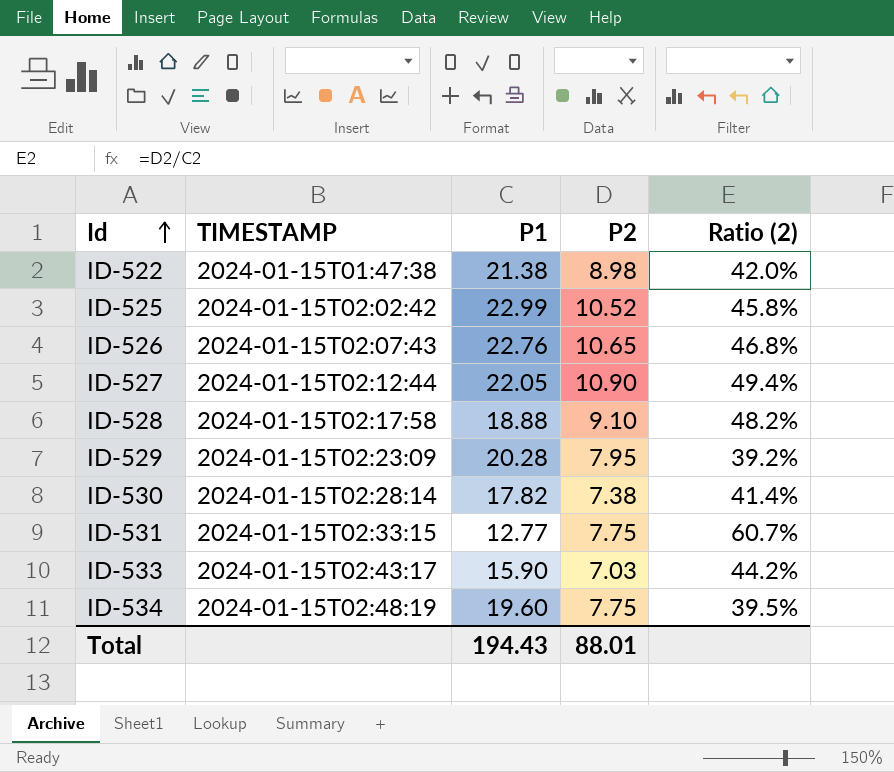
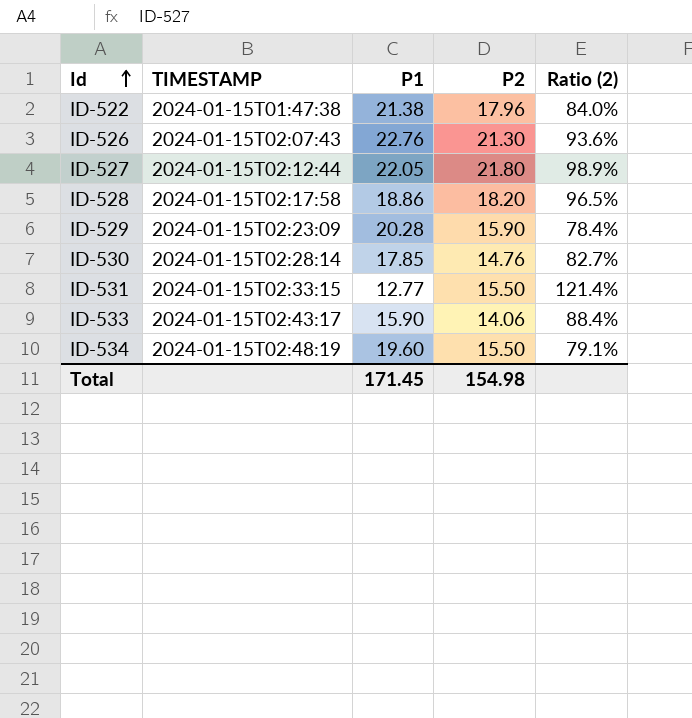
row ID-525: 2024-01-15T02:02:42 | 22.99 | 10.52 | 45.8% -> none
ID-522 | P2: 8.98 -> 17.96
ID-522 | Ratio (2): 42.0% -> 84.0%
ID-526 | P2: 10.65 -> 21.30
ID-526 | Ratio (2): 46.8% -> 93.6%
ID-527 | P2: 10.90 -> 21.80
ID-527 | Ratio (2): 49.4% -> 98.9%
ID-528 | P1: 18.88 -> 18.86
ID-528 | P2: 9.10 -> 18.20
ID-528 | Ratio (2): 48.2% -> 96.5%
ID-529 | P2: 7.95 -> 15.90
ID-529 | Ratio (2): 39.2% -> 78.4%
ID-530 | P1: 17.82 -> 17.85
ID-530 | P2: 7.38 -> 14.76
ID-530 | Ratio (2): 41.4% -> 82.7%
ID-531 | P2: 7.75 -> 15.50
ID-531 | Ratio (2): 60.7% -> 121.4%
ID-533 | P2: 7.03 -> 14.06
ID-533 | Ratio (2): 44.2% -> 88.4%
ID-534 | P2: 7.75 -> 15.50
ID-534 | Ratio (2): 39.5% -> 79.1%
Total | P1: 194.43 -> 171.45
Total | P2: 88.01 -> 154.98

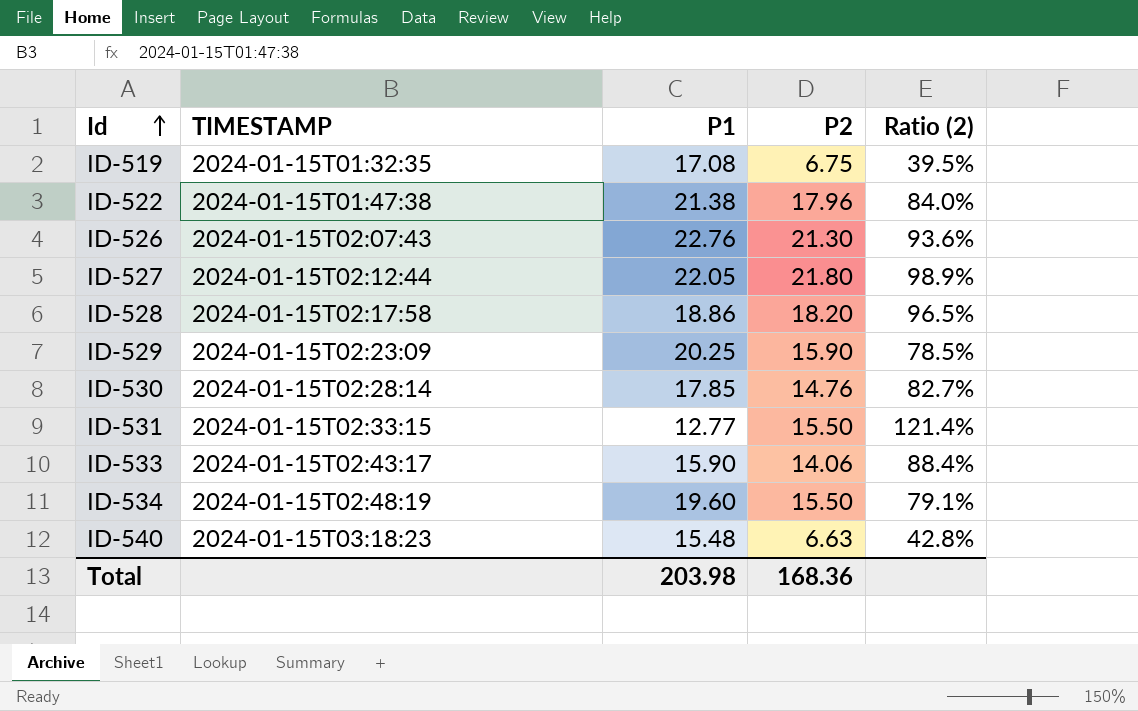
row ID-519: none -> 2024-01-15T01:32:35 | 17.08 | 6.75 | 39.5%
ID-529 | P1: 20.28 -> 20.25
ID-529 | Ratio (2): 78.4% -> 78.5%
row ID-540: none -> 2024-01-15T03:18:23 | 15.48 | 6.63 | 42.8%
Total | P1: 171.45 -> 203.98
Total | P2: 154.98 -> 168.36

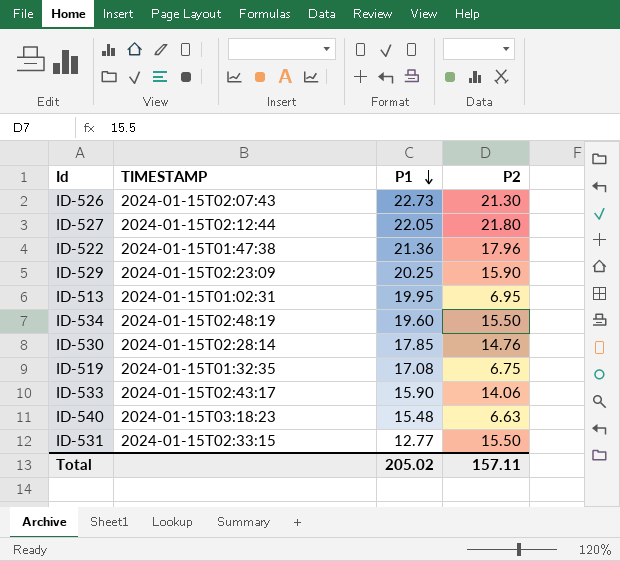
row order: Id ascending -> P1 descending
column Ratio (2) | formula: [P2] / [P1] -> none
row ID-528: 2024-01-15T02:17:58 | 18.86 | 18.20 | 96.5% -> none
ID-526 | P1: 22.76 -> 22.73
ID-522 | P1: 21.38 -> 21.36
row ID-513: none -> 2024-01-15T01:02:31 | 19.95 | 6.95
Total | P1: 203.98 -> 205.02
Total | P2: 168.36 -> 157.11

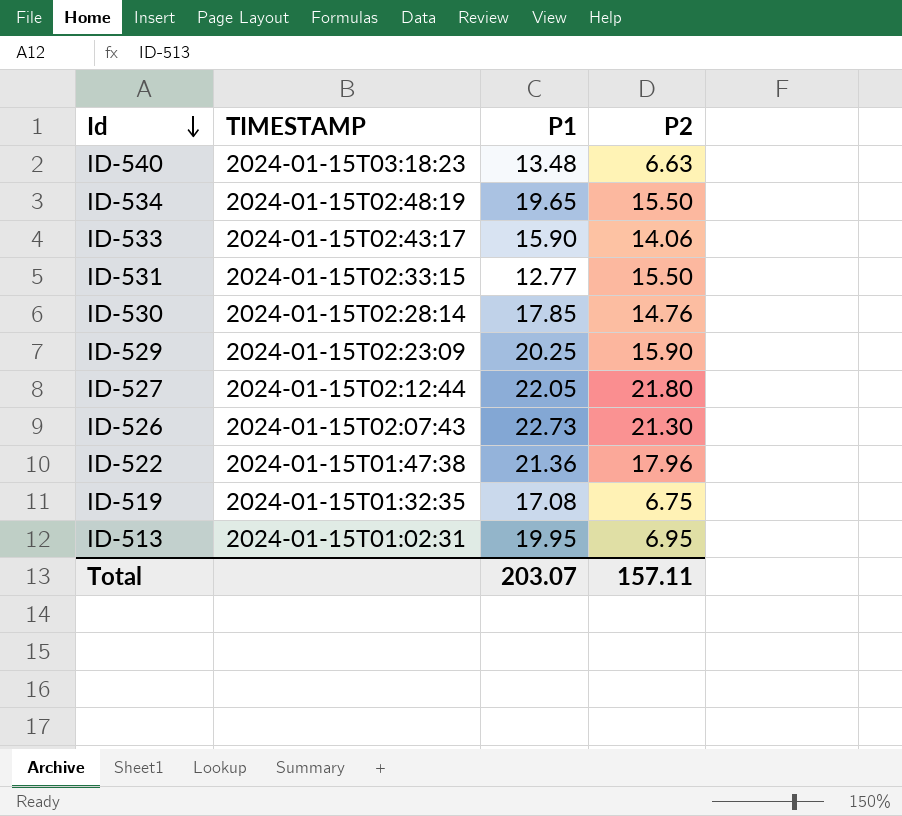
row order: P1 descending -> Id descending
ID-540 | P1: 15.48 -> 13.48
ID-534 | P1: 19.60 -> 19.65
Total | P1: 205.02 -> 203.07

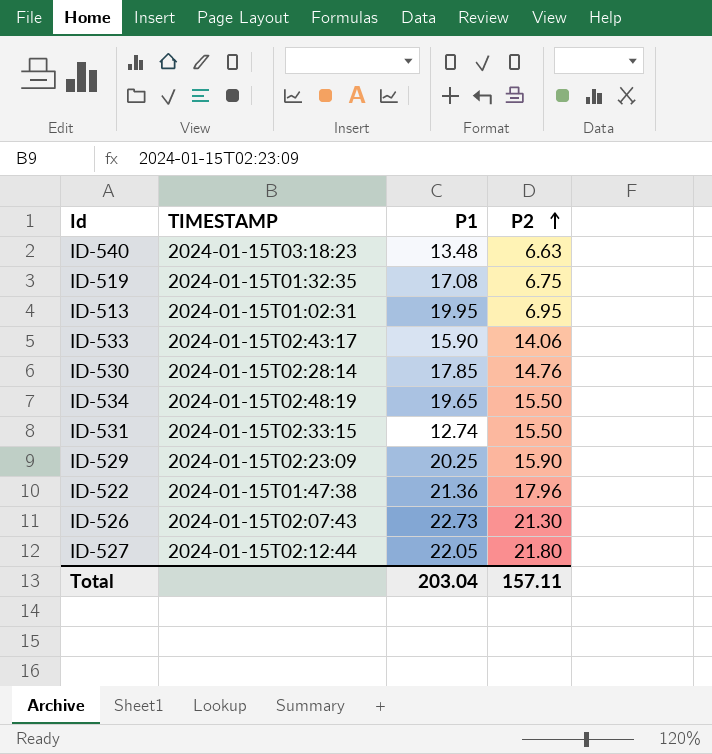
row order: Id descending -> P2 ascending
ID-531 | P1: 12.77 -> 12.74
Total | P1: 203.07 -> 203.04

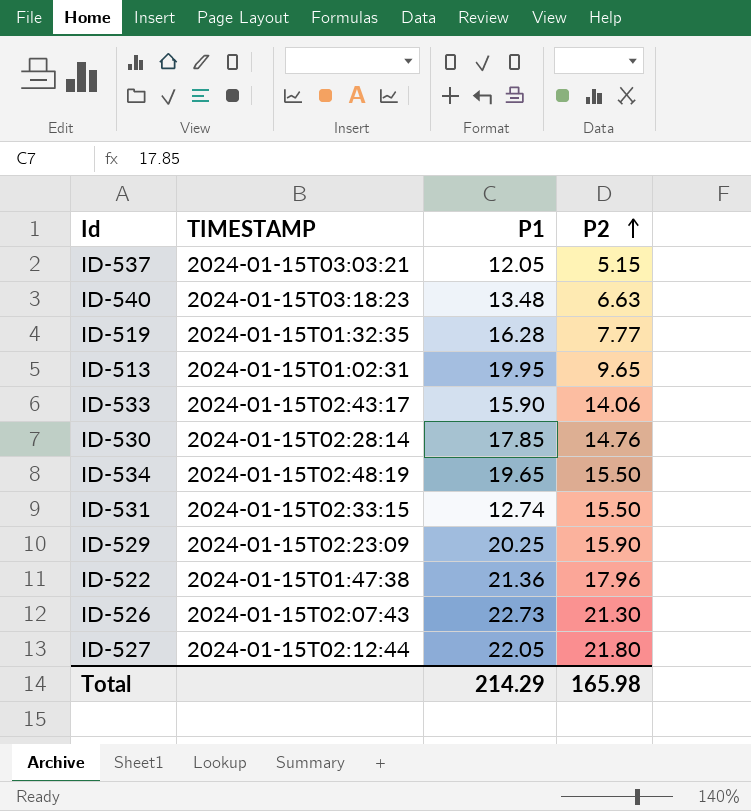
row ID-537: none -> 2024-01-15T03:03:21 | 12.05 | 5.15
ID-519 | P1: 17.08 -> 16.28
ID-519 | P2: 6.75 -> 7.77
ID-513 | P2: 6.95 -> 9.65
Total | P1: 203.04 -> 214.29
Total | P2: 157.11 -> 165.98

